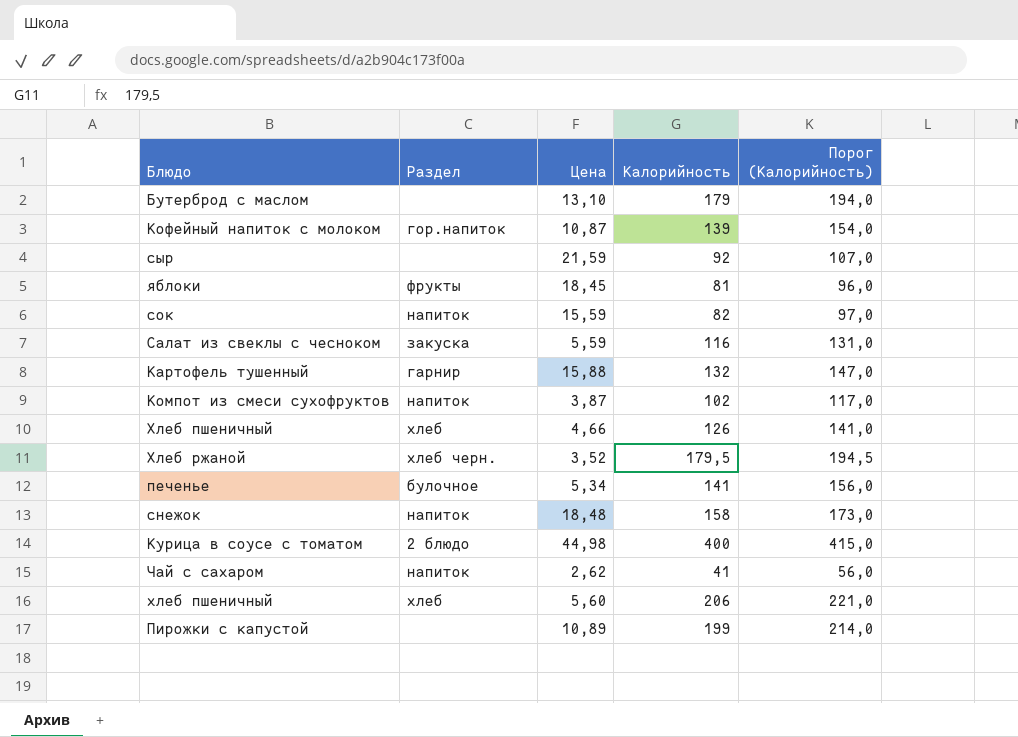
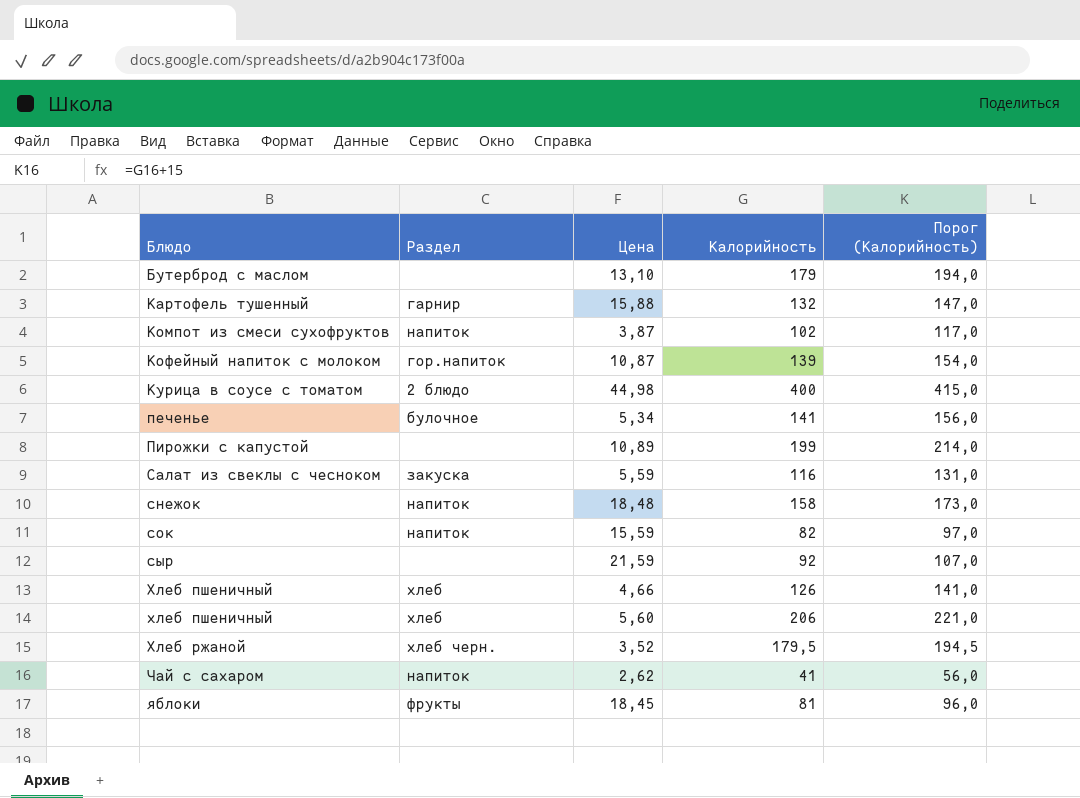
row order: none -> Блюдо ascending

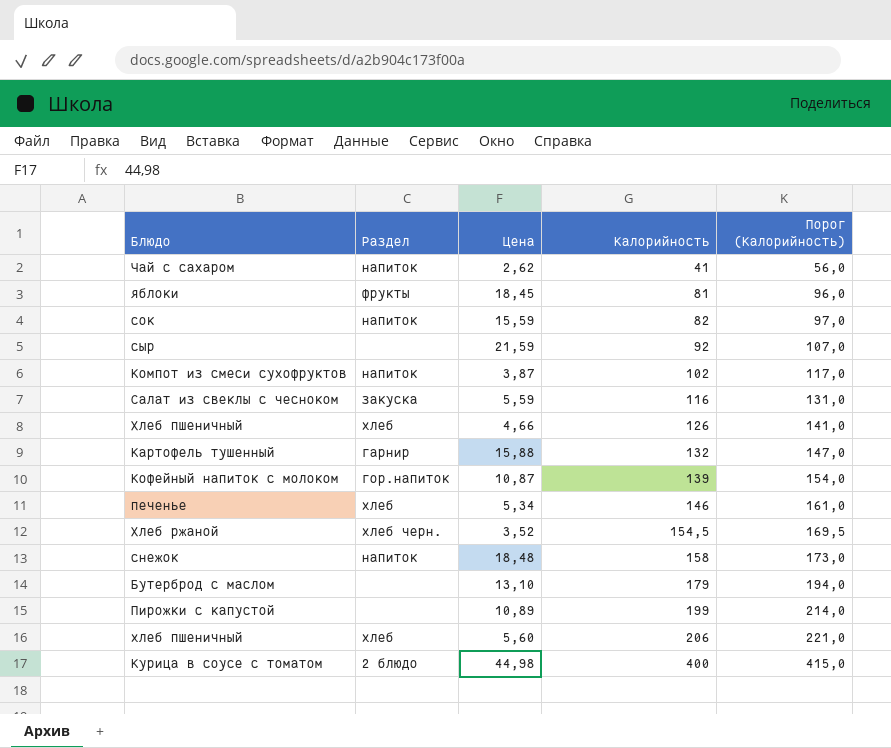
row order: Блюдо ascending -> Калорийность ascending
печенье | Раздел: булочное -> хлеб
печенье | Калорийность: 141 -> 146
печенье | Порог (Калорийность): 156,0 -> 161,0
Хлеб ржаной | Калорийность: 179,5 -> 154,5
Хлеб ржаной | Порог (Калорийность): 194,5 -> 169,5

